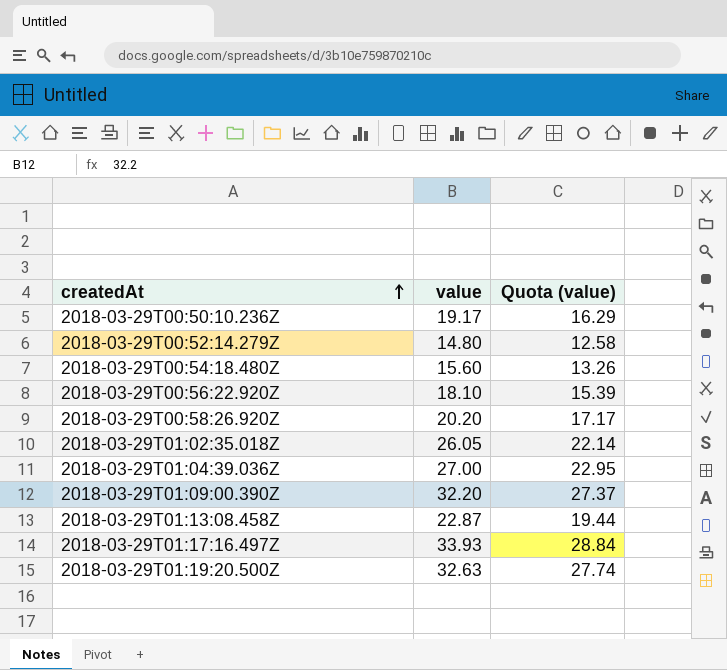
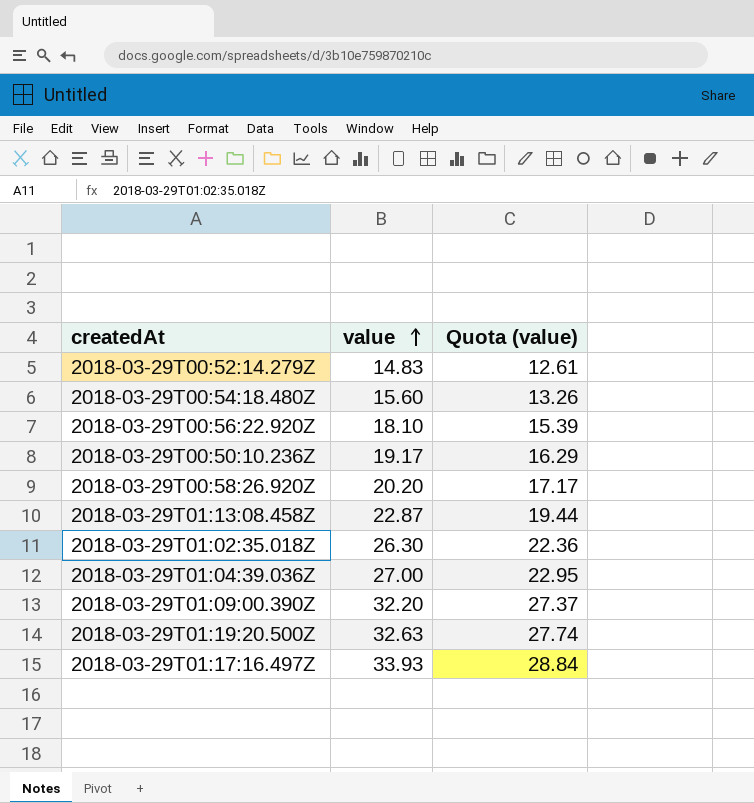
row order: createdAt ascending -> value ascending
2018-03-29T00:52:14.279Z | value: 14.80 -> 14.83
2018-03-29T00:52:14.279Z | Quota (value): 12.58 -> 12.61
2018-03-29T01:02:35.018Z | value: 26.05 -> 26.30
2018-03-29T01:02:35.018Z | Quota (value): 22.14 -> 22.36

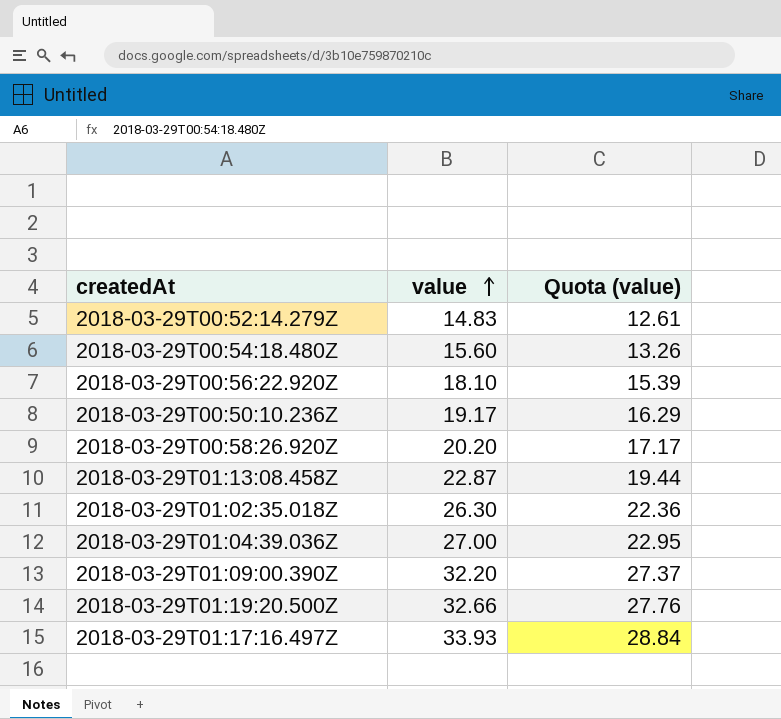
2018-03-29T01:19:20.500Z | value: 32.63 -> 32.66
2018-03-29T01:19:20.500Z | Quota (value): 27.74 -> 27.76

